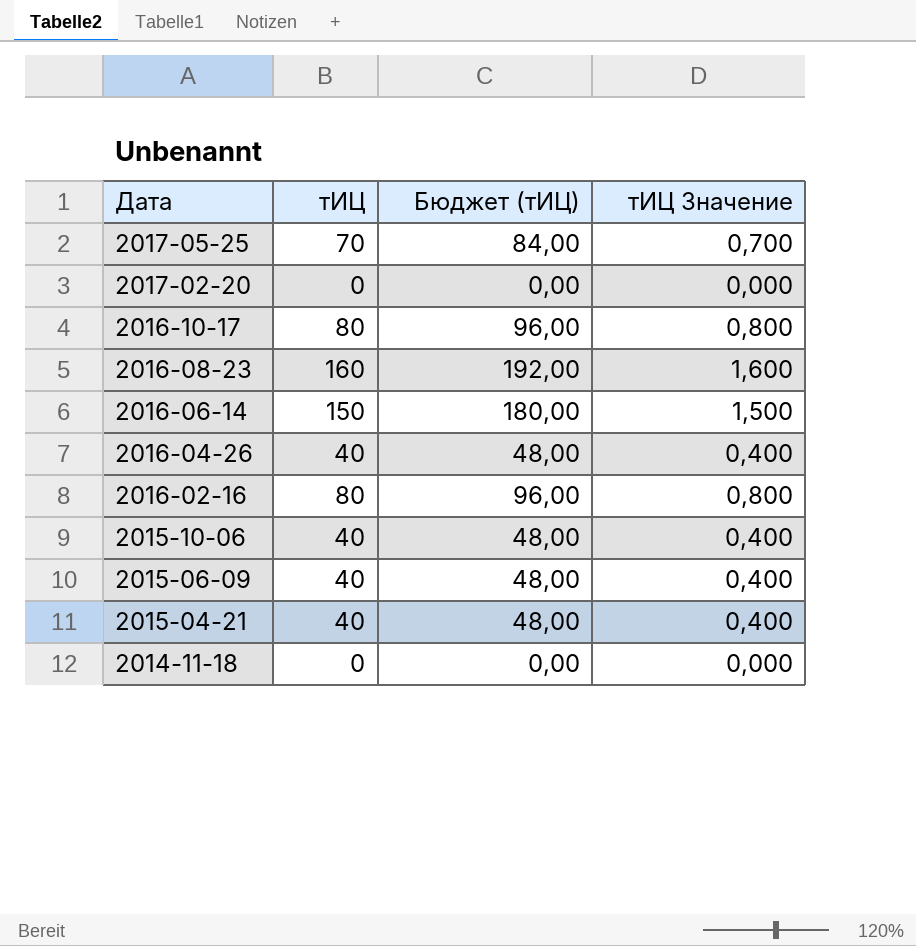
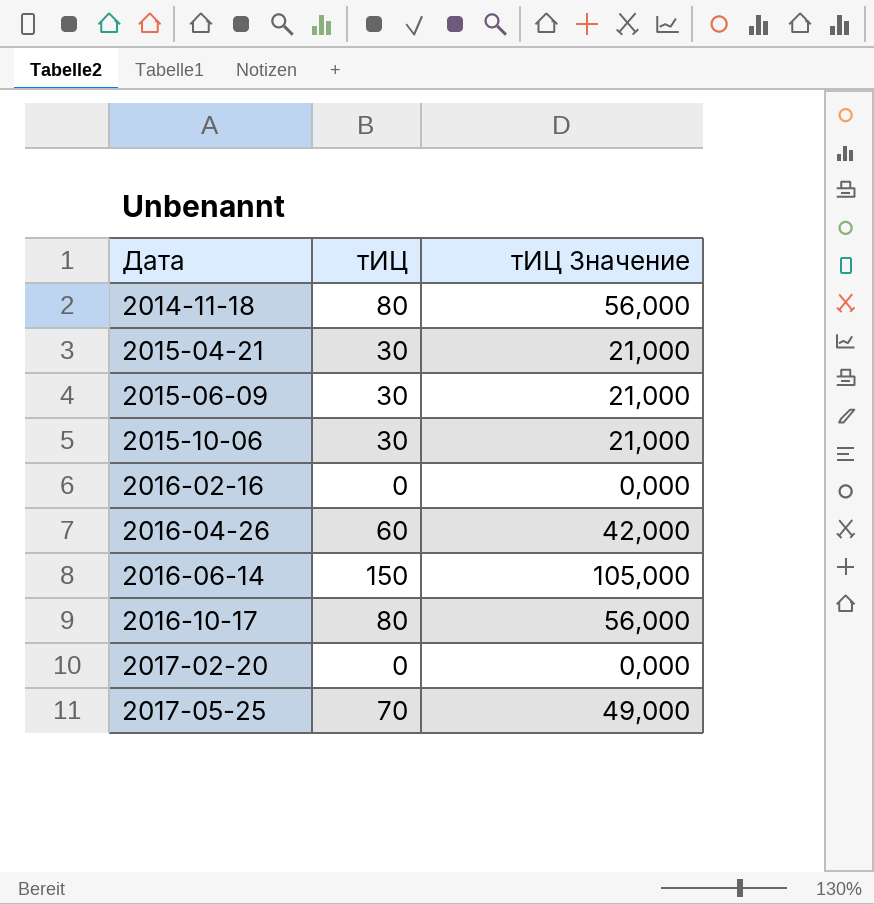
row order: Дата descending -> Дата ascending
column Бюджет (тИЦ) | formula: [тИЦ] * 1,2 -> none
column тИЦ Значение | formula: [тИЦ] * 0,01 -> [тИЦ] * 0,7
row 2016-08-23: 160 | 192,00 | 1,600 -> none
2014-11-18 | тИЦ: 0 -> 80
2015-04-21 | тИЦ: 40 -> 30
2015-06-09 | тИЦ: 40 -> 30
2015-10-06 | тИЦ: 40 -> 30
2016-02-16 | тИЦ: 80 -> 0
2016-04-26 | тИЦ: 40 -> 60

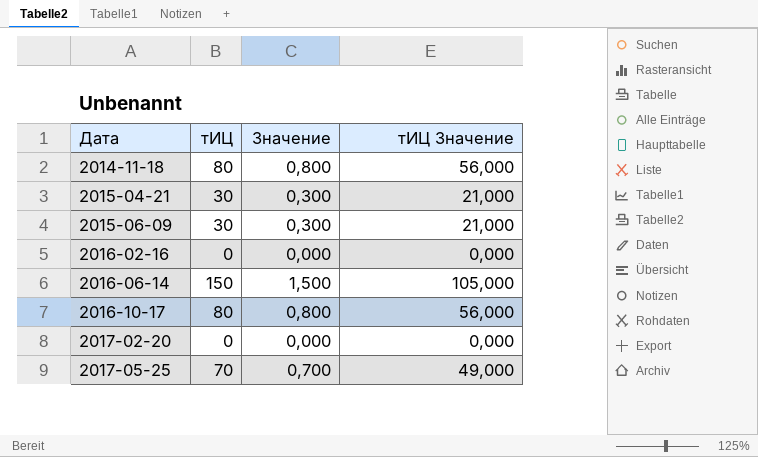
column Значение | formula: none -> [тИЦ] * 0,01
row 2015-10-06: 30 | 21,000 -> none
row 2016-04-26: 60 | 42,000 -> none

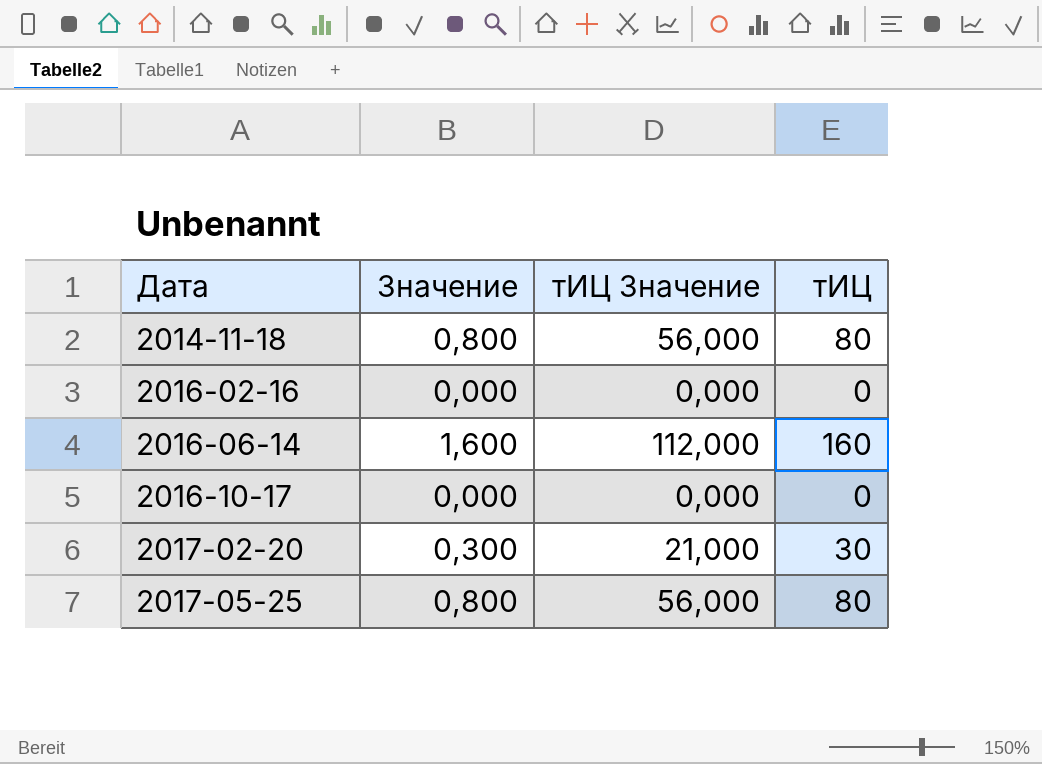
column тИЦ | position: 2 -> 4
row 2015-04-21: 30 | 0,300 | 21,000 -> none
row 2015-06-09: 30 | 0,300 | 21,000 -> none
2016-06-14 | Значение: 1,500 -> 1,600
2016-06-14 | тИЦ Значение: 105,000 -> 112,000
2016-06-14 | тИЦ: 150 -> 160
2016-10-17 | Значение: 0,800 -> 0,000
2016-10-17 | тИЦ Значение: 56,000 -> 0,000
2016-10-17 | тИЦ: 80 -> 0
2017-02-20 | Значение: 0,000 -> 0,300
2017-02-20 | тИЦ Значение: 0,000 -> 21,000
2017-02-20 | тИЦ: 0 -> 30
2017-05-25 | Значение: 0,700 -> 0,800
2017-05-25 | тИЦ Значение: 49,000 -> 56,000
2017-05-25 | тИЦ: 70 -> 80

